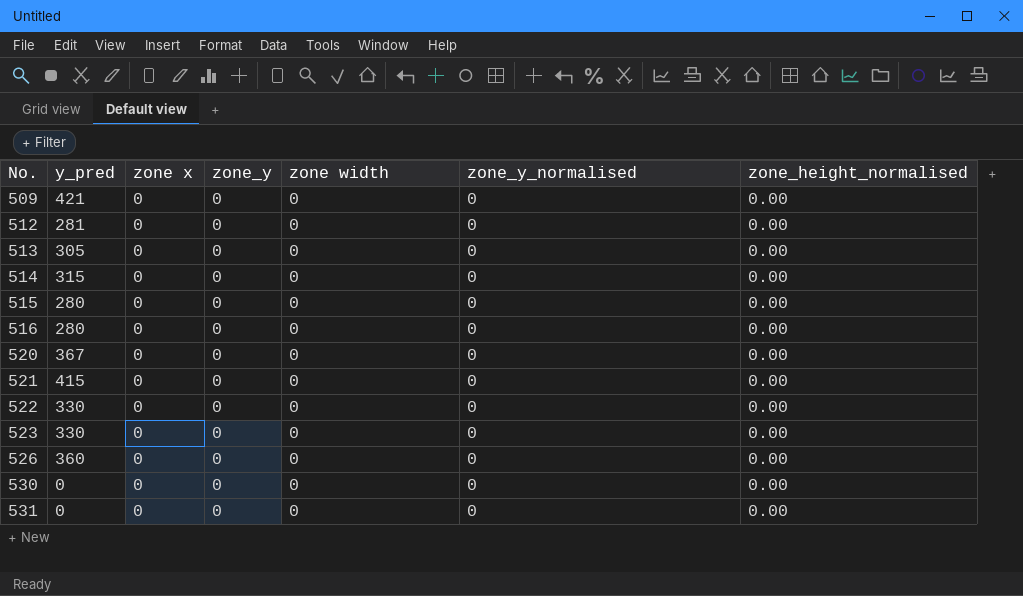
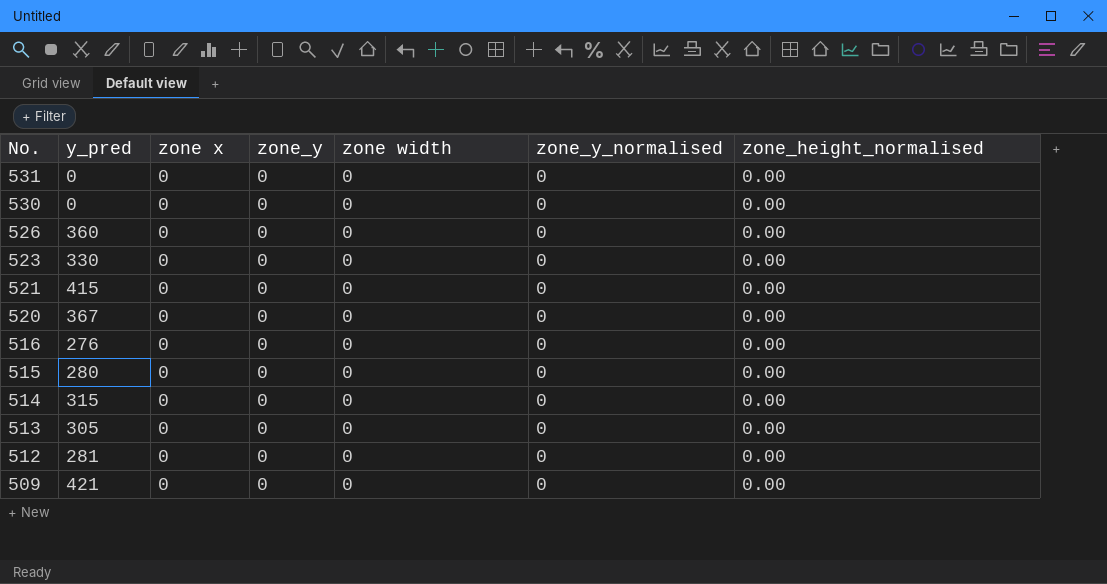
row order: No. ascending -> No. descending
row 522: 330 | 0 | 0 | 0 | 0 | 0.00 -> none
516 | y_pred: 280 -> 276

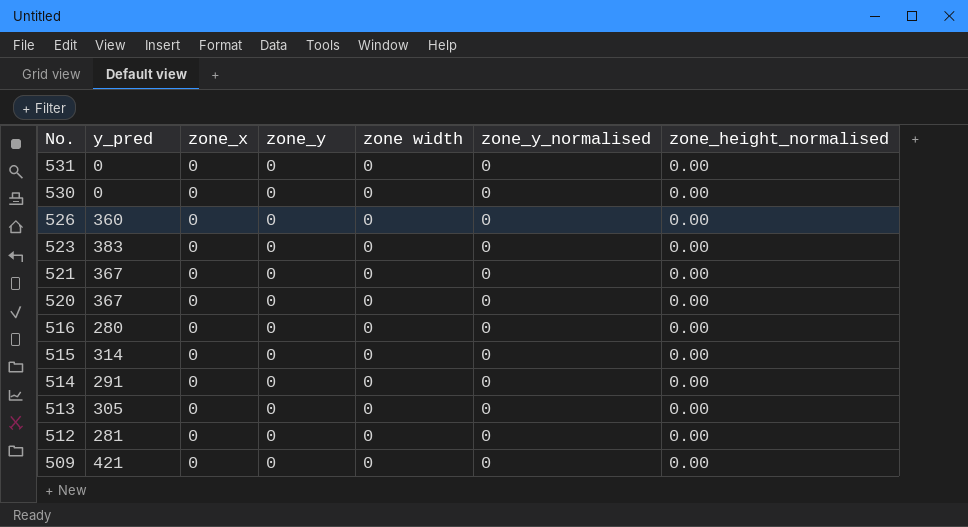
column name: zone x -> zone_x
523 | y_pred: 330 -> 383
521 | y_pred: 415 -> 367
516 | y_pred: 276 -> 280
515 | y_pred: 280 -> 314
514 | y_pred: 315 -> 291

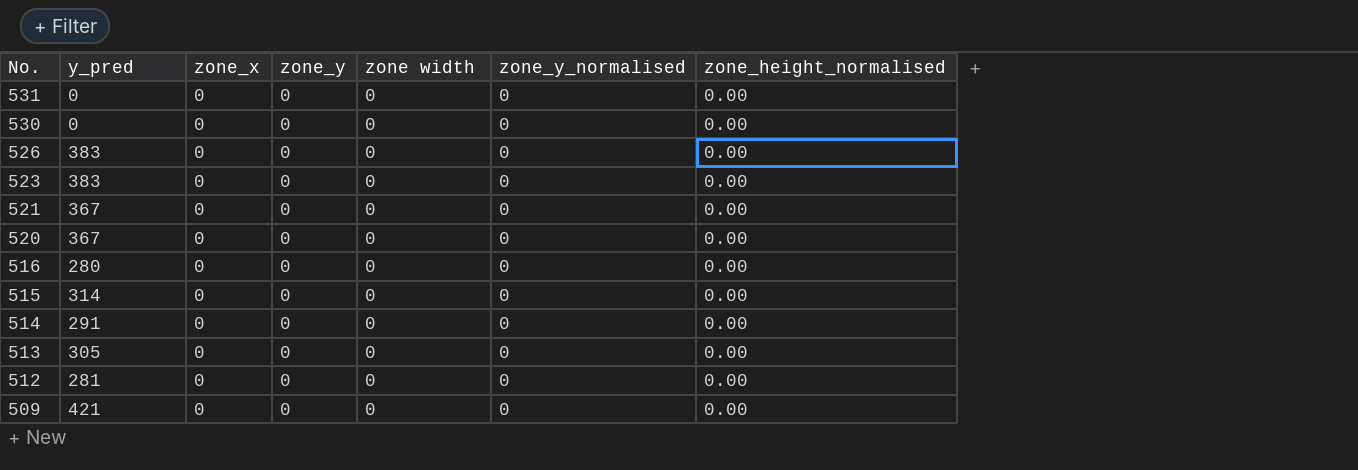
526 | y_pred: 360 -> 383

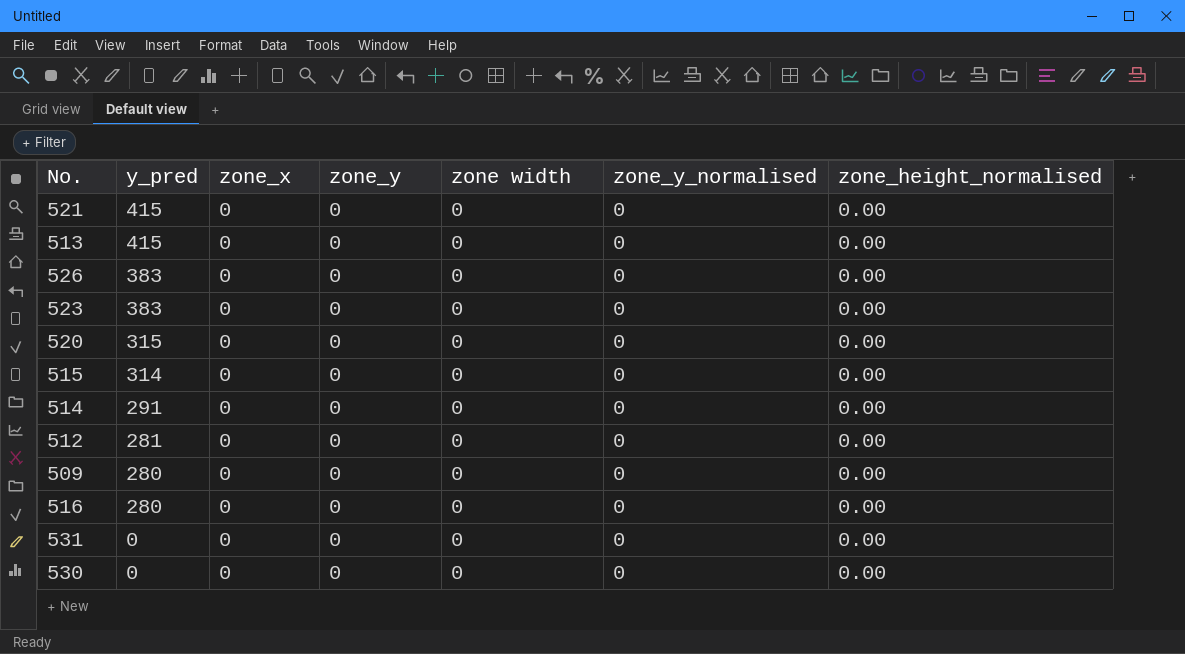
row order: No. descending -> y_pred descending
521 | y_pred: 367 -> 415
513 | y_pred: 305 -> 415
520 | y_pred: 367 -> 315
509 | y_pred: 421 -> 280

